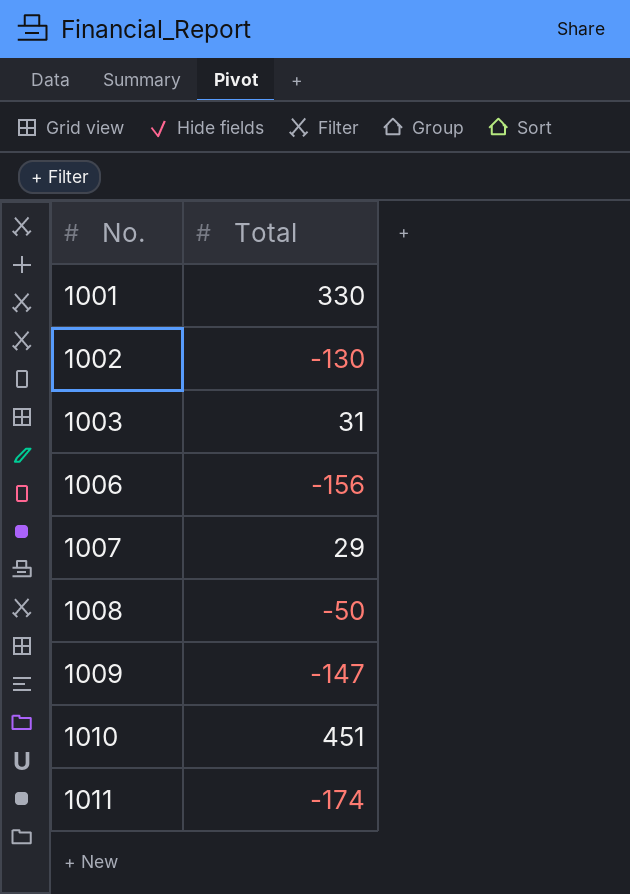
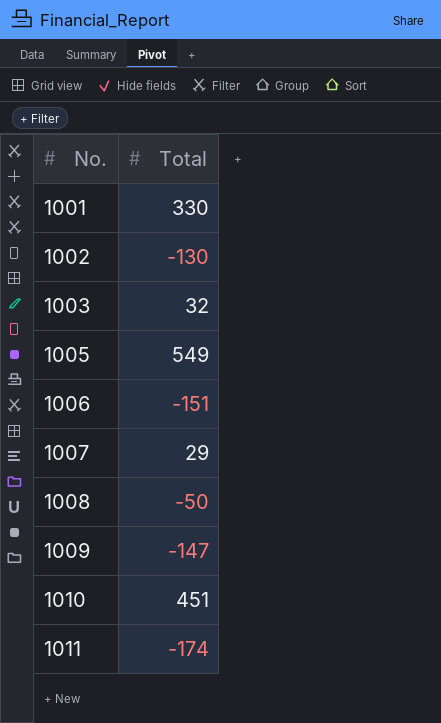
1003 | Total: 31 -> 32
row 1005: none -> 549
1006 | Total: -156 -> -151

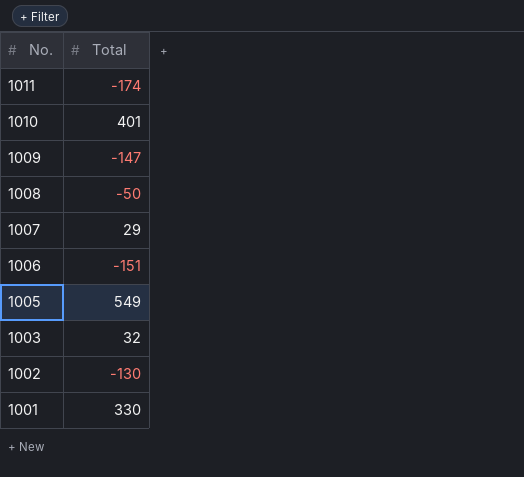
row order: No. ascending -> No. descending
1010 | Total: 451 -> 401

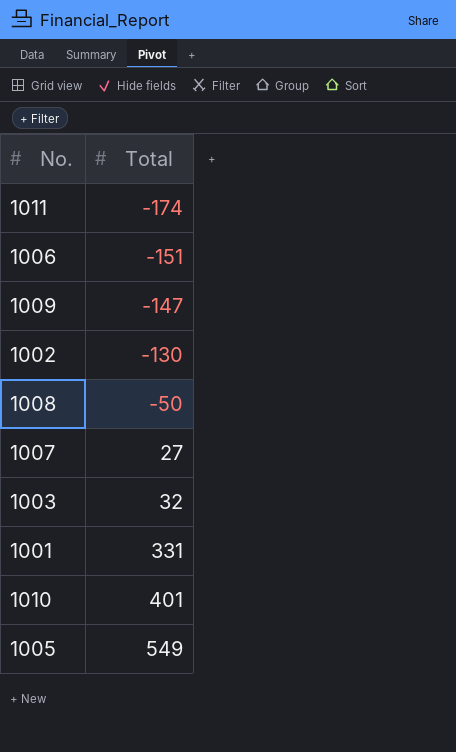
row order: No. descending -> Total ascending
1007 | Total: 29 -> 27
1001 | Total: 330 -> 331

